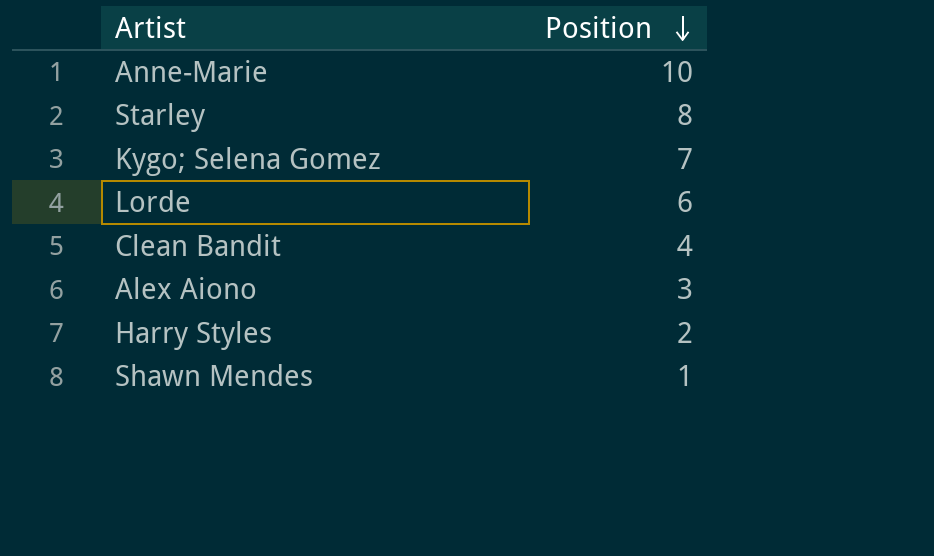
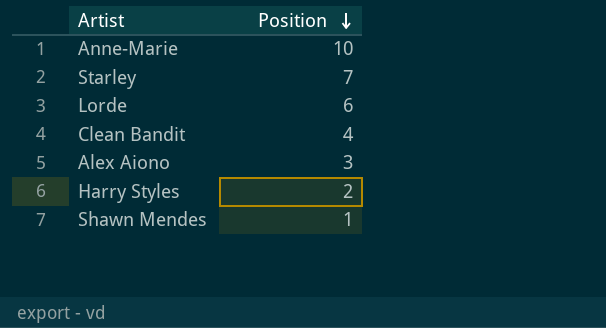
row Kygo; Selena Gomez: 7 -> none
Starley | Position: 8 -> 7

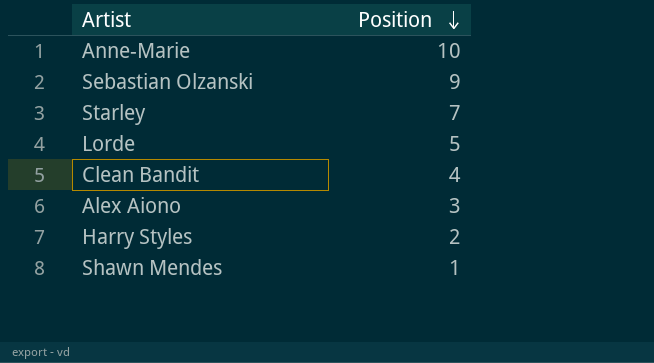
row Sebastian Olzanski: none -> 9
Lorde | Position: 6 -> 5

